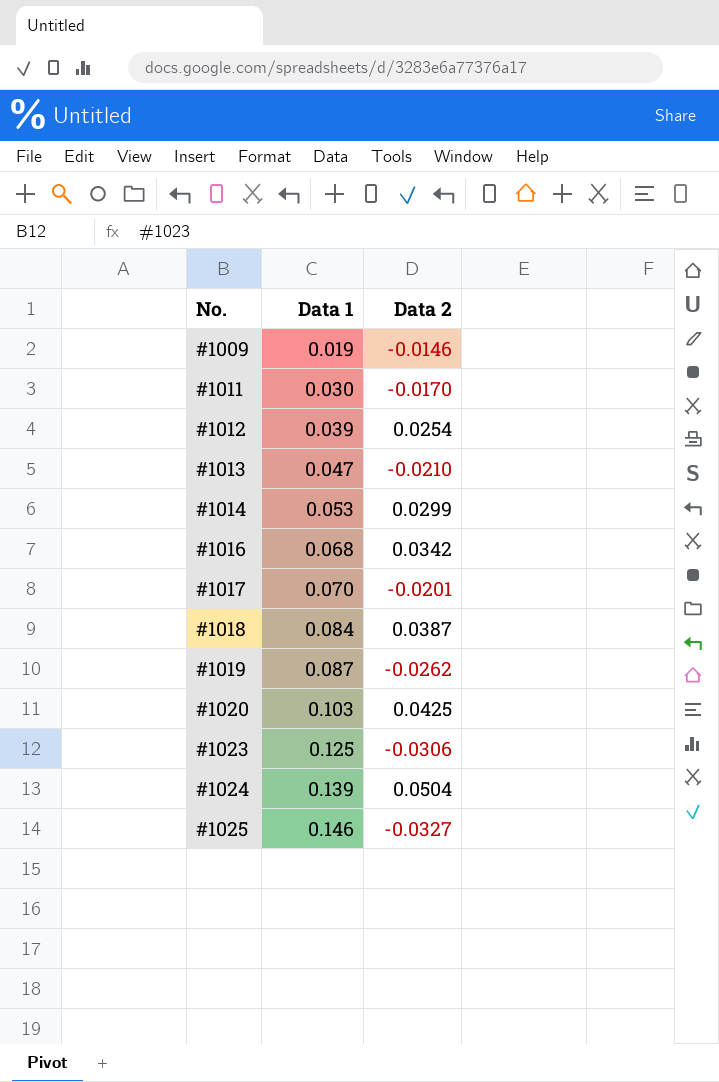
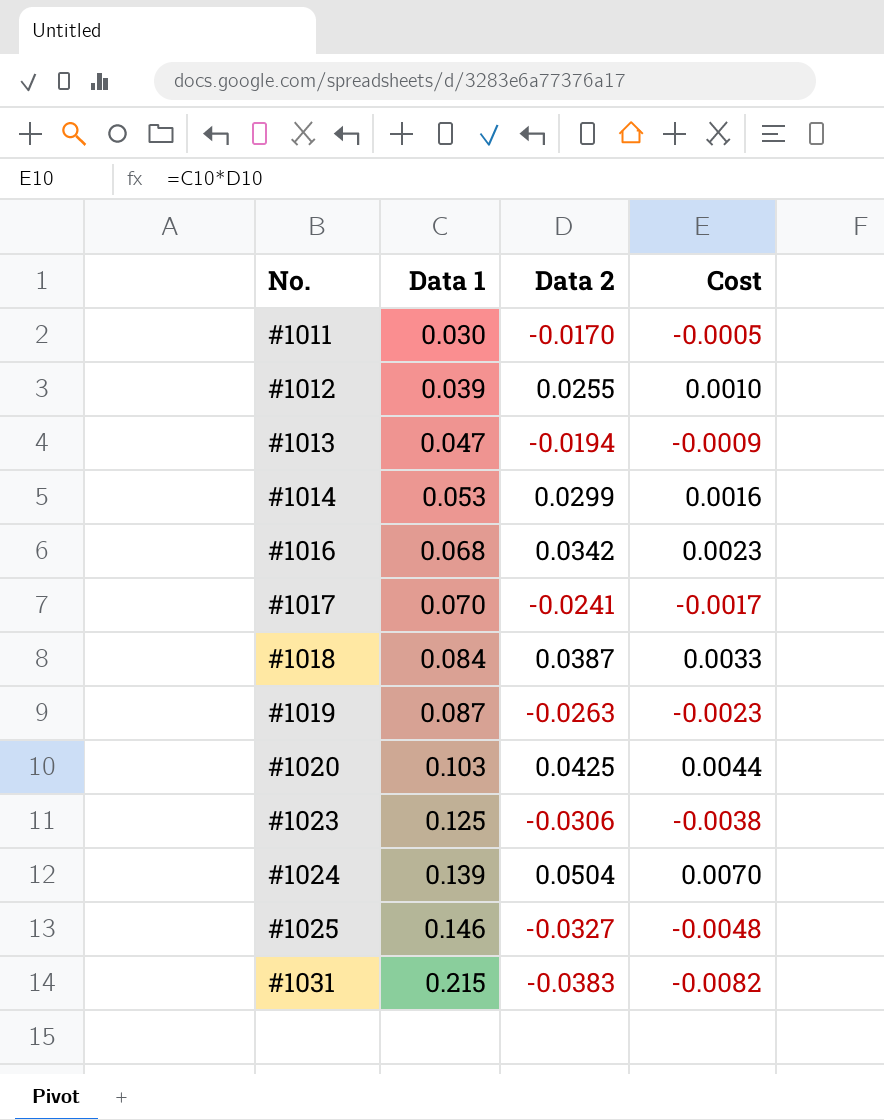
column Cost | formula: none -> [Data 1] * [Data 2]
row #1009: 0.019 | -0.0146 -> none
#1012 | Data 2: 0.0254 -> 0.0255
#1013 | Data 2: -0.0210 -> -0.0194
#1017 | Data 2: -0.0201 -> -0.0241
#1019 | Data 2: -0.0262 -> -0.0263
row #1031: none -> 0.215 | -0.0383 | -0.0082

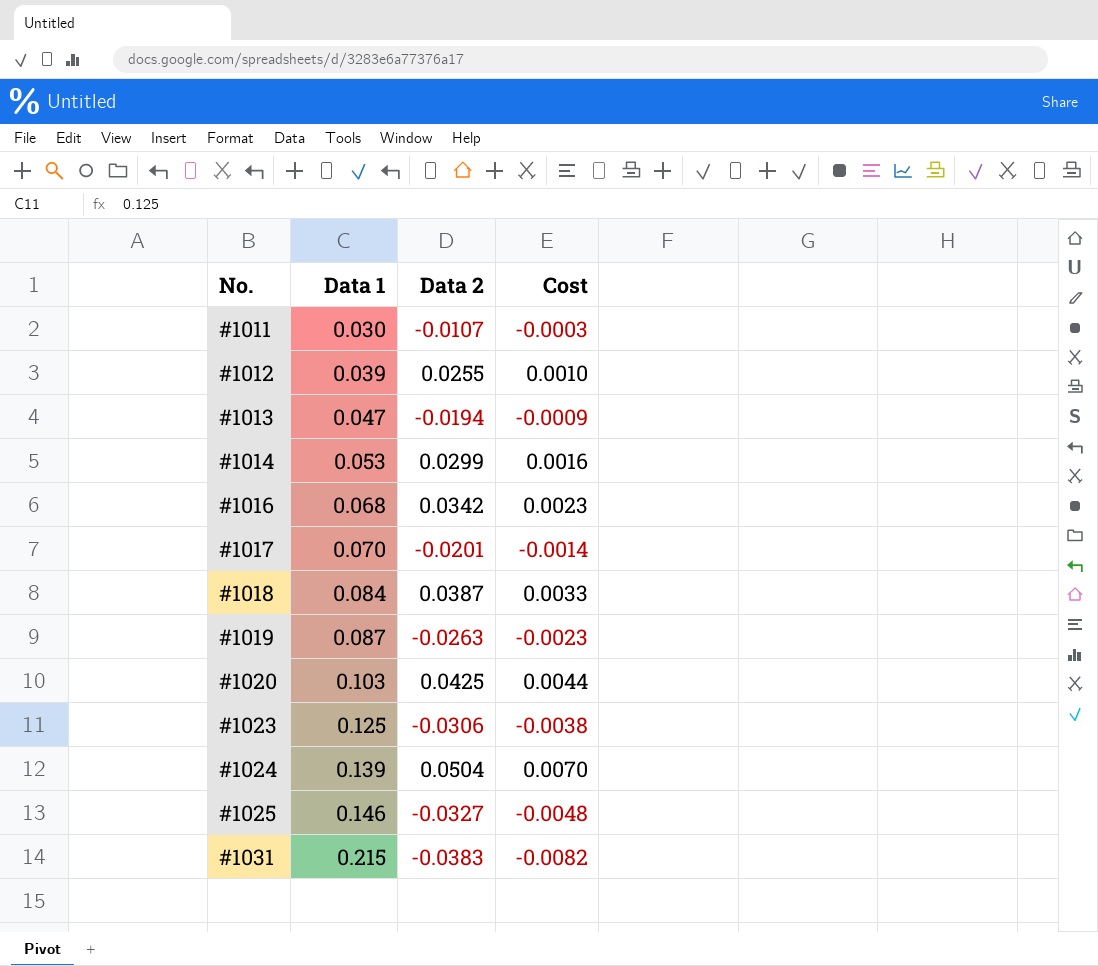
#1011 | Data 2: -0.0170 -> -0.0107
#1011 | Cost: -0.0005 -> -0.0003
#1017 | Data 2: -0.0241 -> -0.0201
#1017 | Cost: -0.0017 -> -0.0014

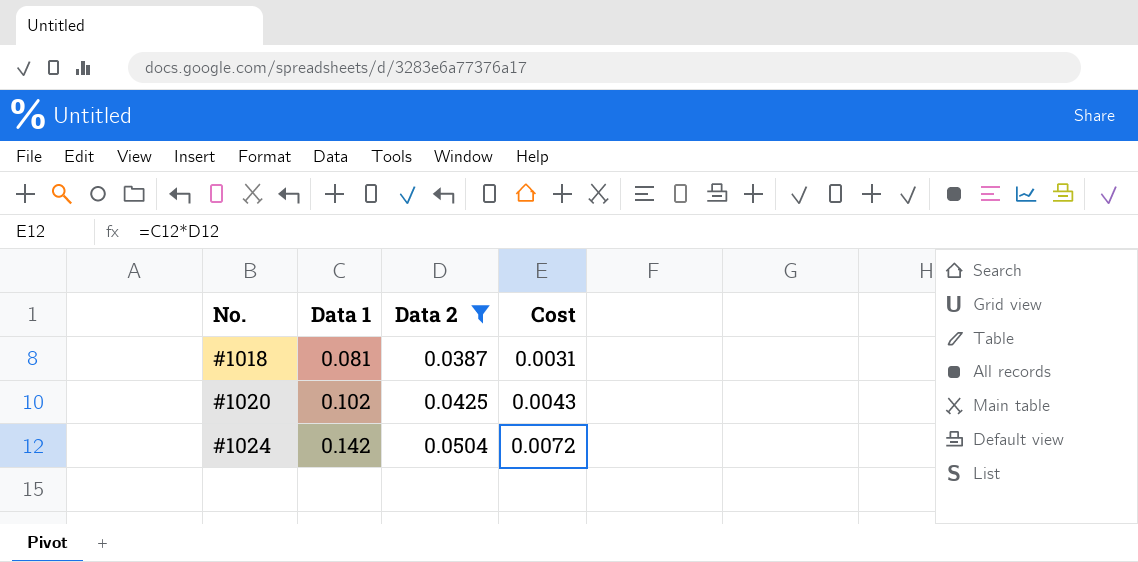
filter: none -> Data 2 >= 0.0387
#1018 | Data 1: 0.084 -> 0.081
#1018 | Cost: 0.0033 -> 0.0031
#1020 | Data 1: 0.103 -> 0.102
#1020 | Cost: 0.0044 -> 0.0043
#1024 | Data 1: 0.139 -> 0.142
#1024 | Cost: 0.0070 -> 0.0072

